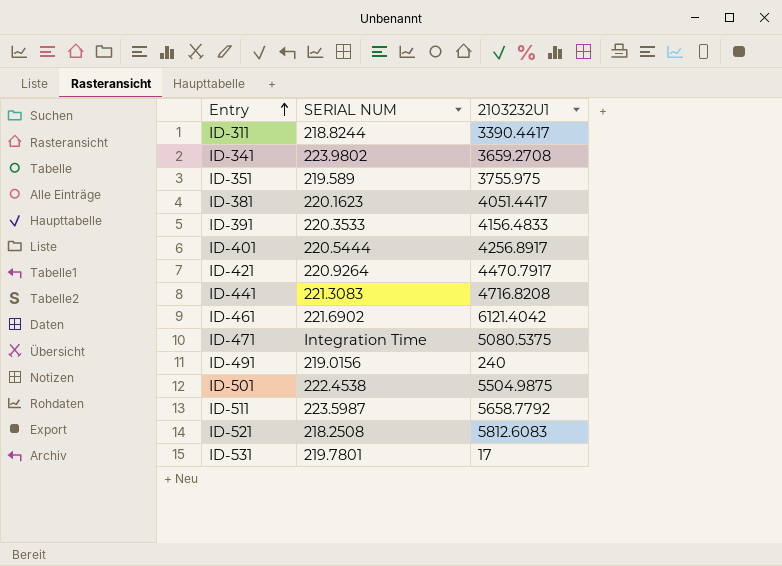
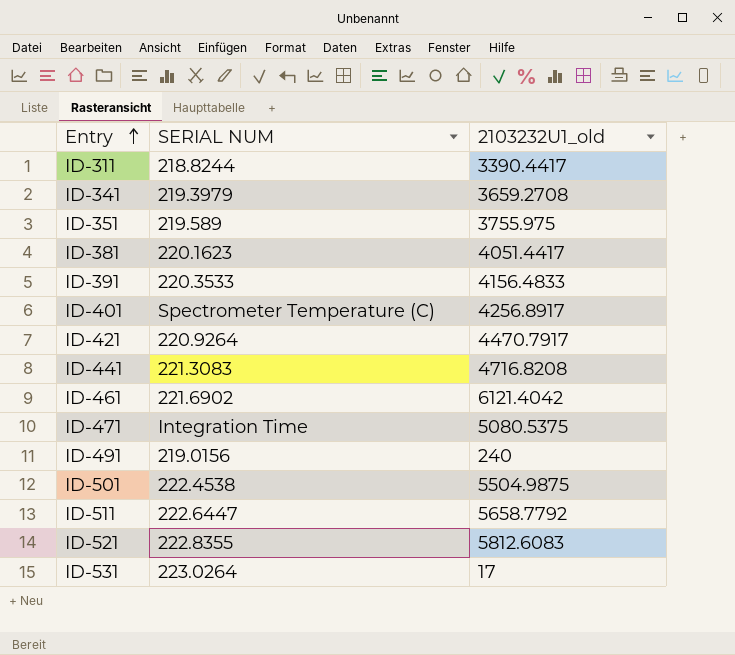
column name: 2103232U1 -> 2103232U1_old
ID-341 | SERIAL NUM: 223.9802 -> 219.3979
ID-401 | SERIAL NUM: 220.5444 -> Spectrometer Temperature (C)
ID-511 | SERIAL NUM: 223.5987 -> 222.6447
ID-521 | SERIAL NUM: 218.2508 -> 222.8355
ID-531 | SERIAL NUM: 219.7801 -> 223.0264

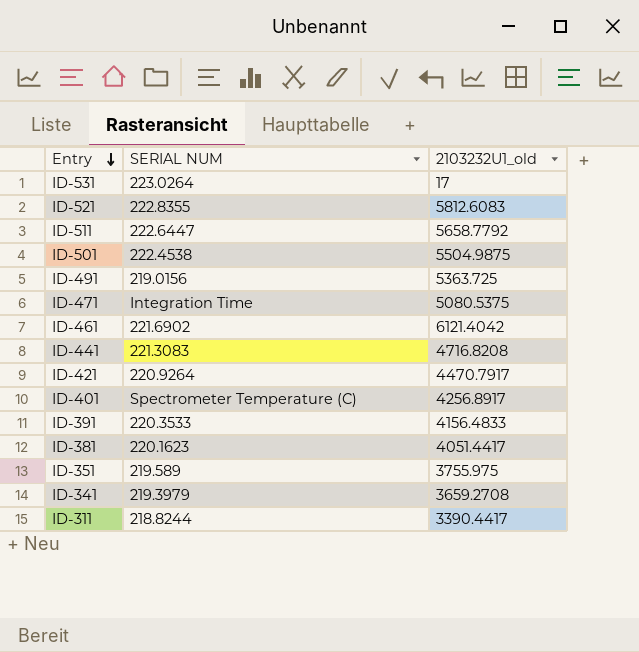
row order: Entry ascending -> Entry descending
ID-491 | 2103232U1_old: 240 -> 5363.725

